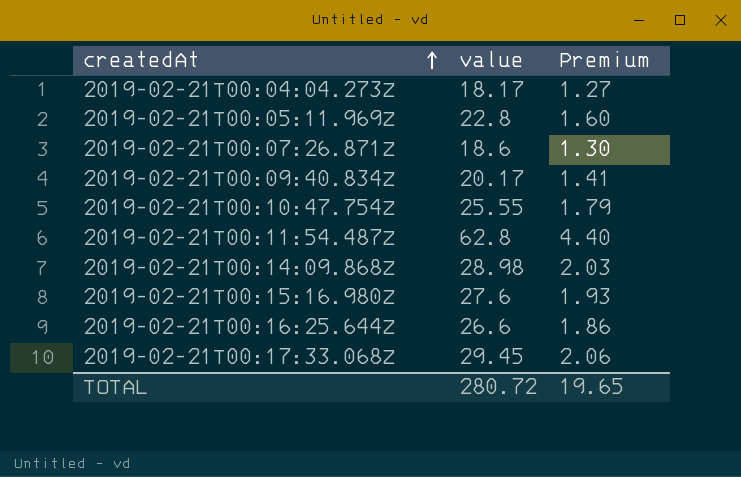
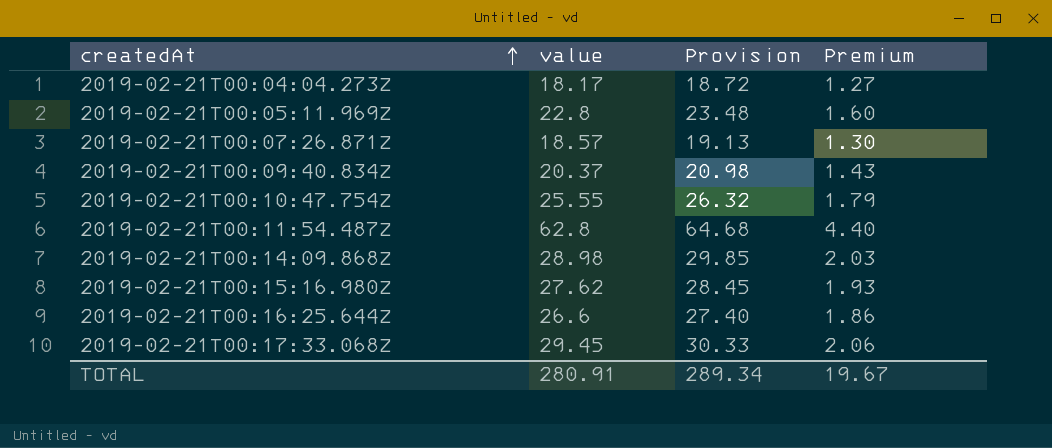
column Provision | formula: none -> [value] * 1.03
2019-02-21T00:07:26.871Z | value: 18.6 -> 18.57
2019-02-21T00:09:40.834Z | value: 20.17 -> 20.37
2019-02-21T00:09:40.834Z | Premium: 1.41 -> 1.43
2019-02-21T00:15:16.980Z | value: 27.6 -> 27.62
TOTAL | value: 280.72 -> 280.91
TOTAL | Premium: 19.65 -> 19.67

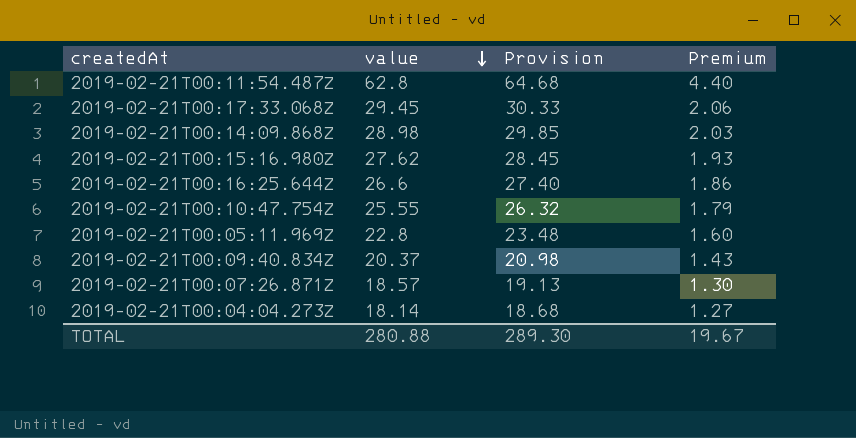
row order: createdAt ascending -> value descending
2019-02-21T00:04:04.273Z | value: 18.17 -> 18.14
2019-02-21T00:04:04.273Z | Provision: 18.72 -> 18.68
TOTAL | value: 280.91 -> 280.88
TOTAL | Provision: 289.34 -> 289.30

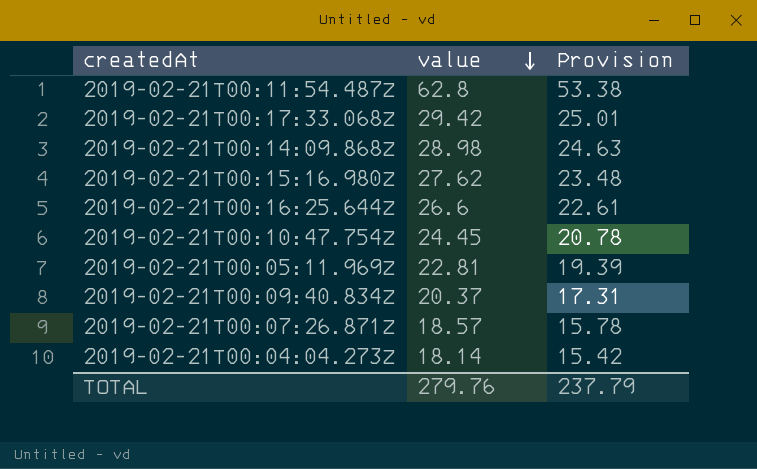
column Premium | formula: [value] * 0.07 -> none
column Provision | formula: [value] * 1.03 -> [value] * 0.85
2019-02-21T00:17:33.068Z | value: 29.45 -> 29.42
2019-02-21T00:10:47.754Z | value: 25.55 -> 24.45
2019-02-21T00:05:11.969Z | value: 22.8 -> 22.81
TOTAL | value: 280.88 -> 279.76
TOTAL | Provision: 289.30 -> 237.79

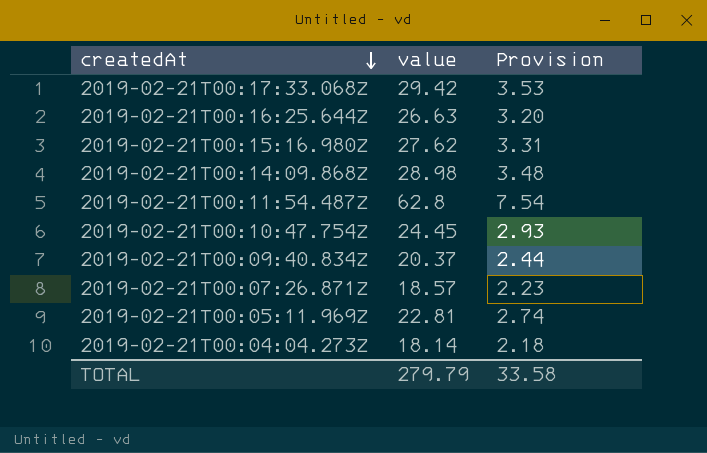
row order: value descending -> createdAt descending
column Provision | formula: [value] * 0.85 -> [value] * 0.12
2019-02-21T00:16:25.644Z | value: 26.6 -> 26.63
TOTAL | value: 279.76 -> 279.79
TOTAL | Provision: 237.79 -> 33.58

